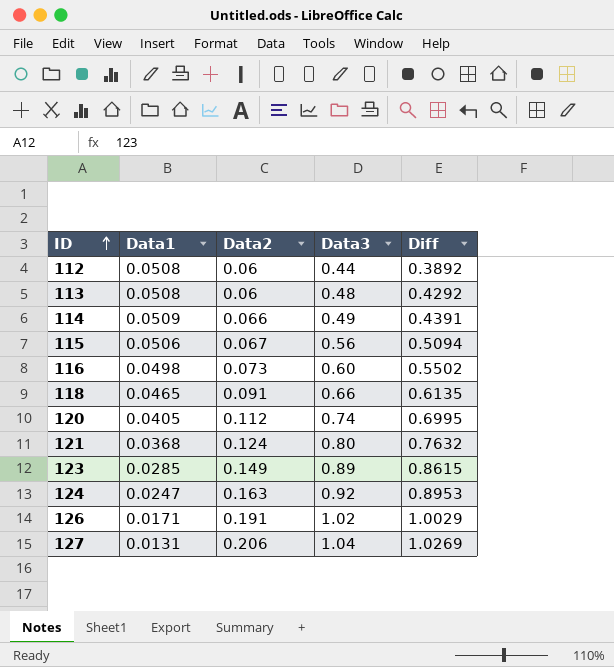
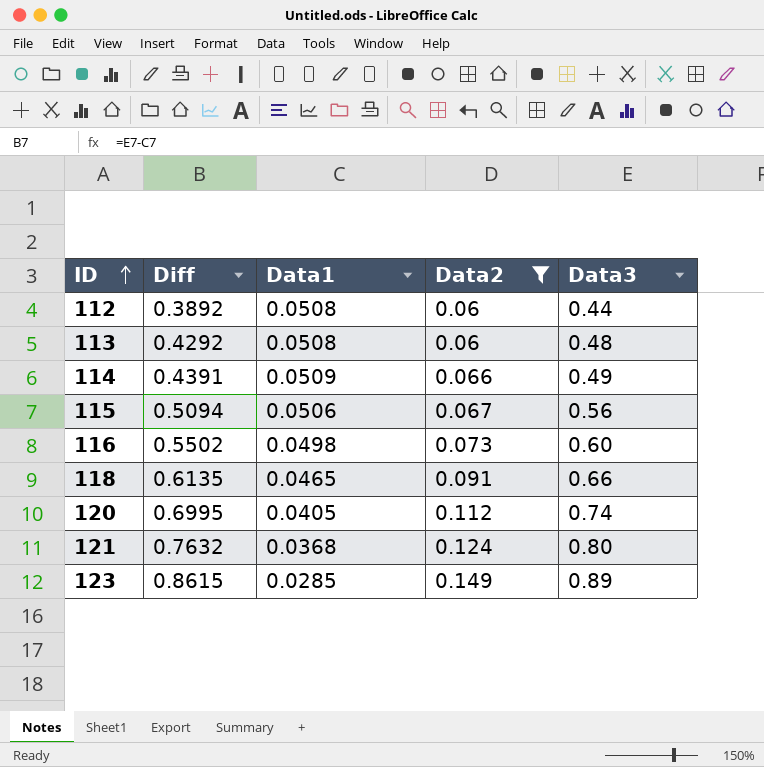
filter: none -> Data2 <= 0.149
column Diff | position: 5 -> 2

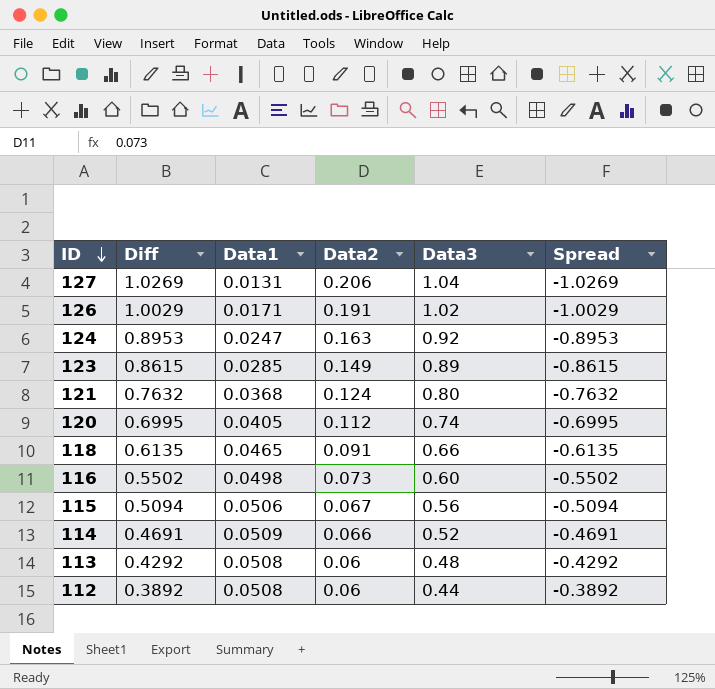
filter: Data2 <= 0.149 -> none
row order: ID ascending -> ID descending
column Spread | formula: none -> [Data1] - [Data3]
114 | Diff: 0.4391 -> 0.4691
114 | Data3: 0.49 -> 0.52

